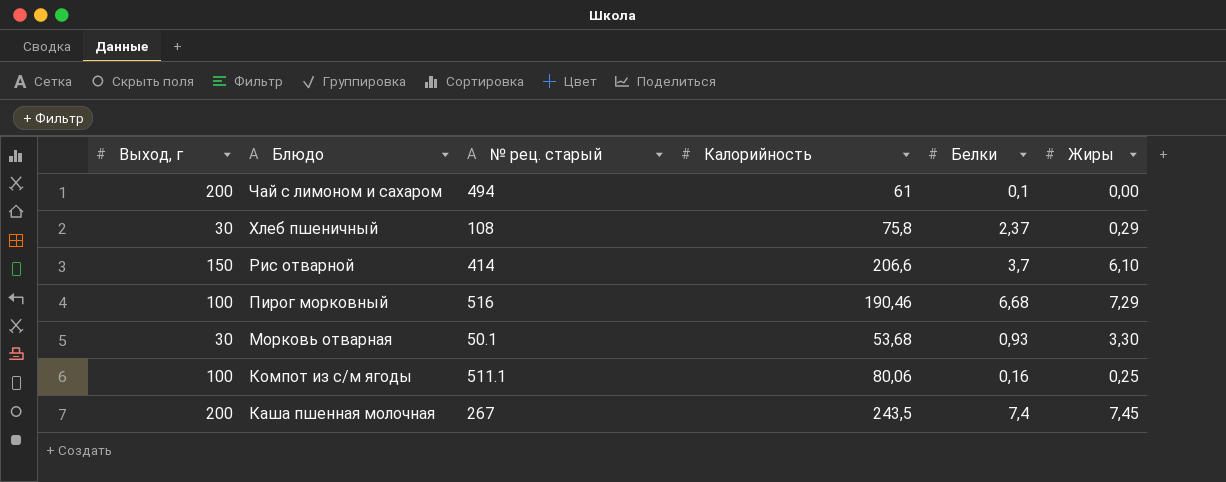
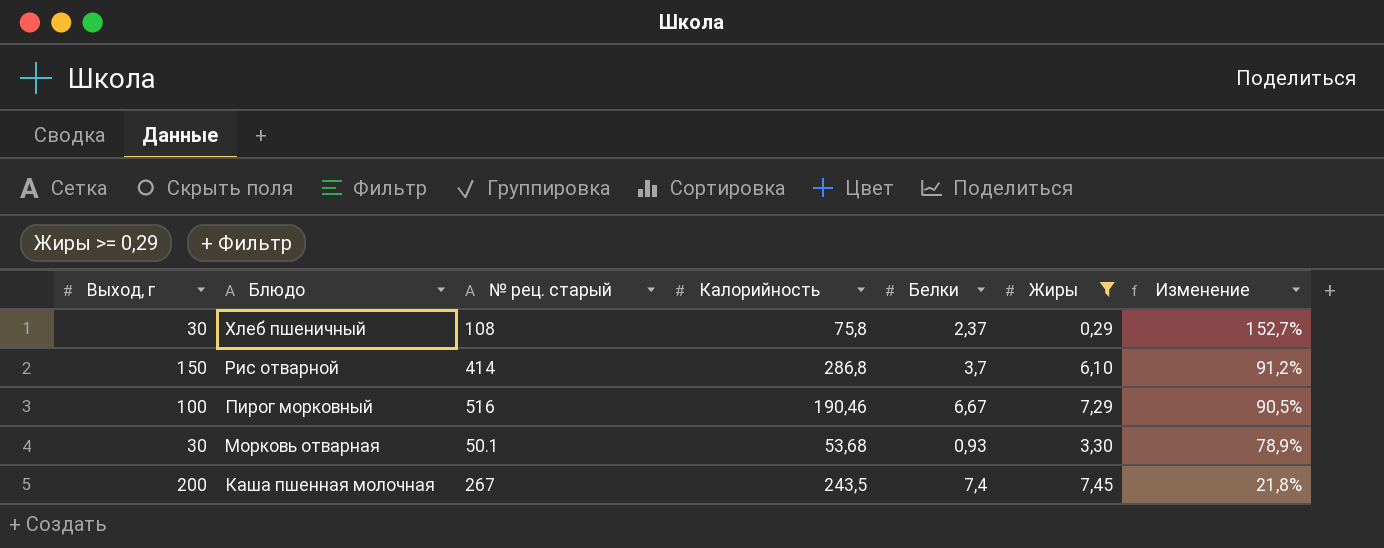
filter: none -> Жиры >= 0,29
column Изменение | formula: none -> ([Калорийность] - [Выход, г]) / [Выход, г]
Рис отварной | Калорийность: 206,6 -> 286,8
Пирог морковный | Белки: 6,68 -> 6,67

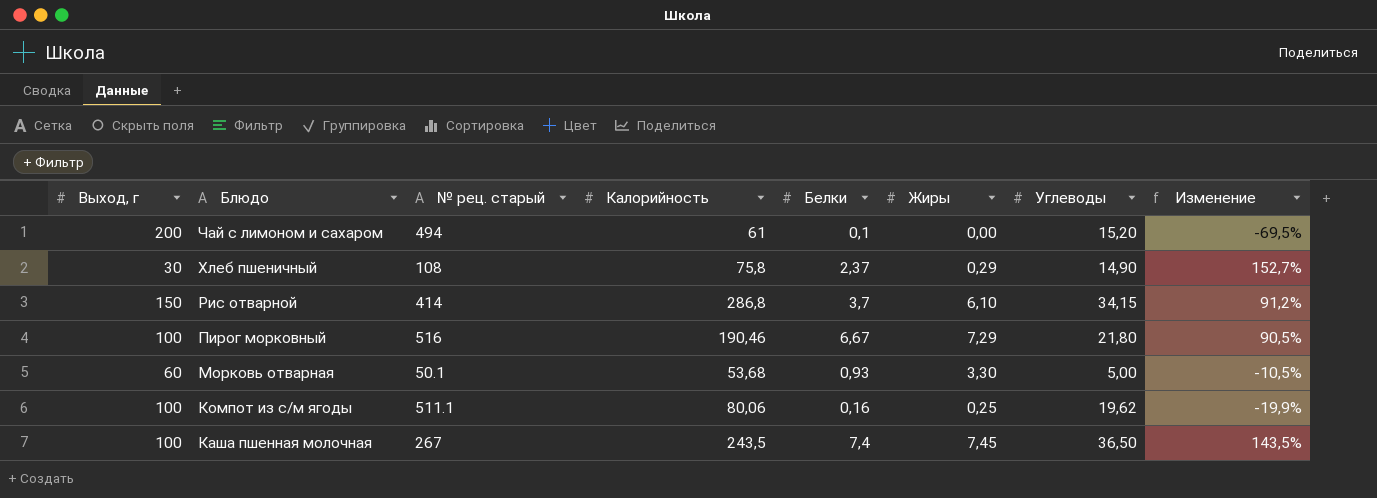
filter: Жиры >= 0,29 -> none
column Углеводы | position: none -> 7
Морковь отварная | Выход, г: 30 -> 60
Морковь отварная | Изменение: 78,9% -> -10,5%
Каша пшенная молочная | Выход, г: 200 -> 100
Каша пшенная молочная | Изменение: 21,8% -> 143,5%

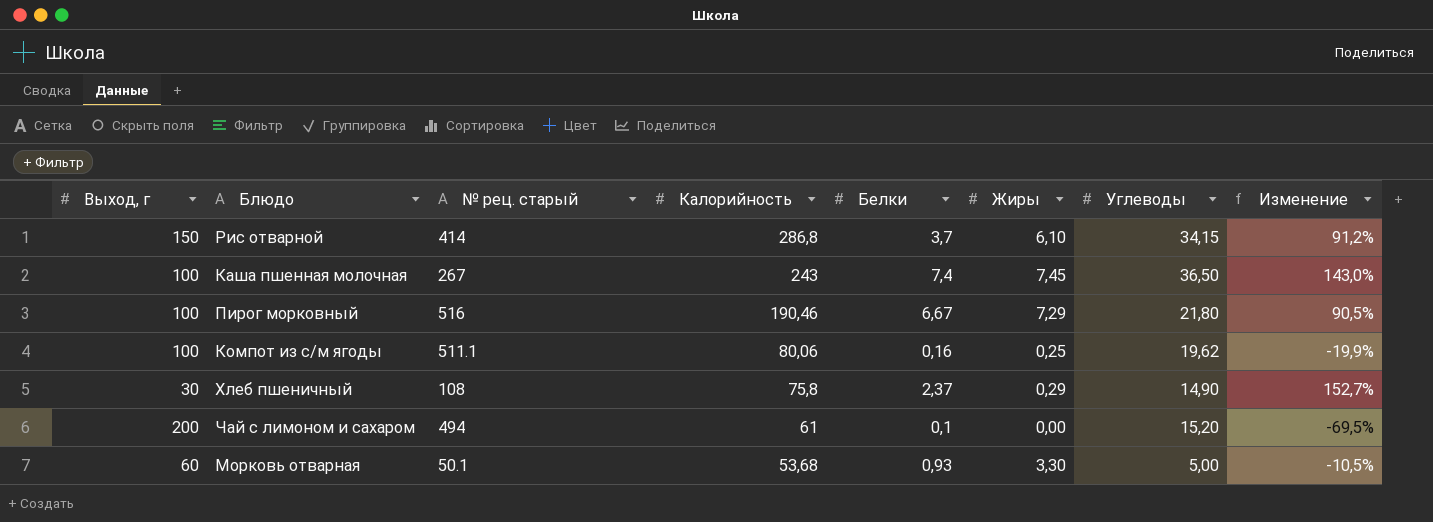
row order: Блюдо descending -> Калорийность descending
Каша пшенная молочная | Калорийность: 243,5 -> 243
Каша пшенная молочная | Изменение: 143,5% -> 143,0%

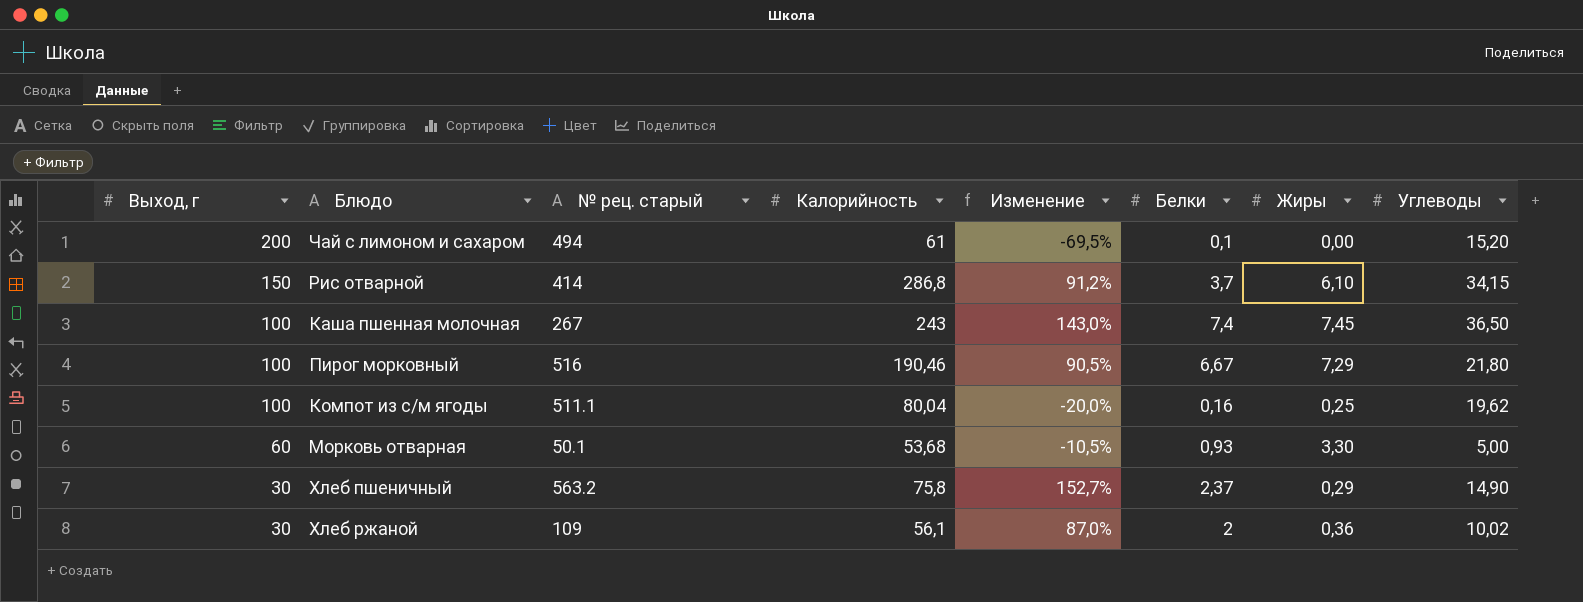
row order: Калорийность descending -> Выход, г descending
column Изменение | position: 8 -> 5
Компот из с/м ягоды | Калорийность: 80,06 -> 80,04
Компот из с/м ягоды | Изменение: -19,9% -> -20,0%
Хлеб пшеничный | № рец. старый: 108 -> 563.2
row Хлеб ржаной: none -> 30 | 109 | 56,1 | 87,0% | 2 | 0,36 | 10,02

